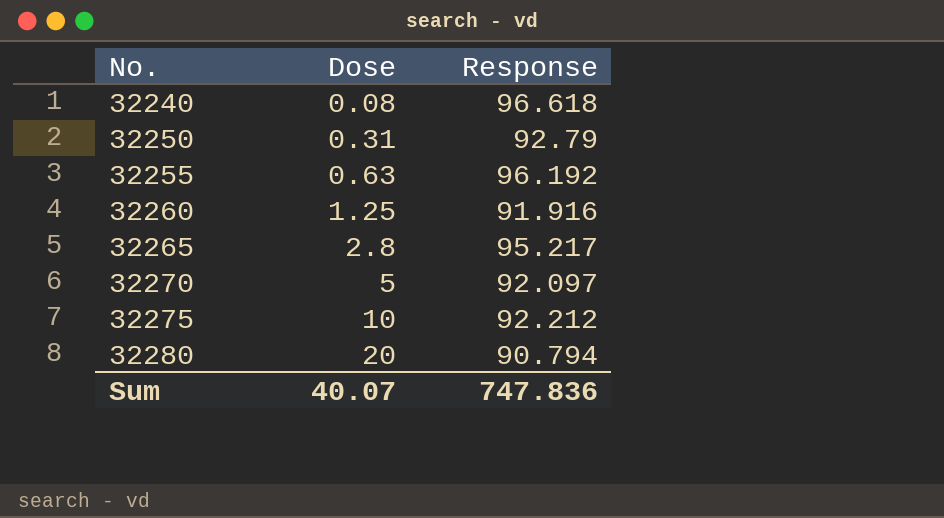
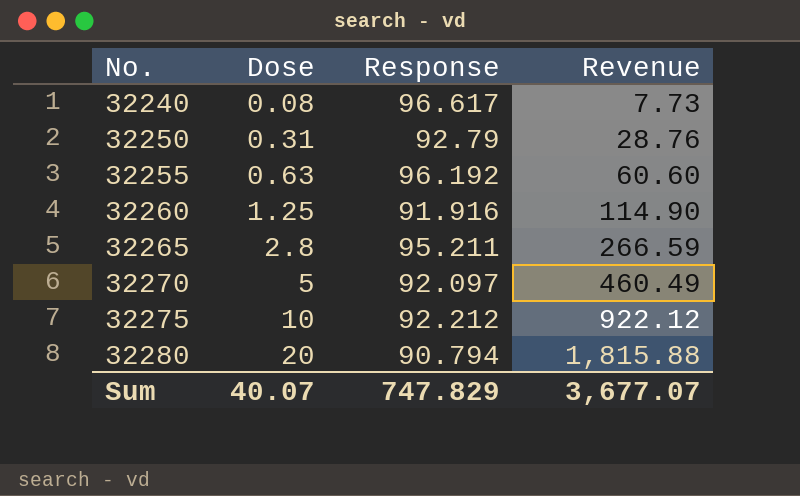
column Revenue | formula: none -> [Dose] * [Response]
32240 | Response: 96.618 -> 96.617
32265 | Response: 95.217 -> 95.211
Sum | Response: 747.836 -> 747.829

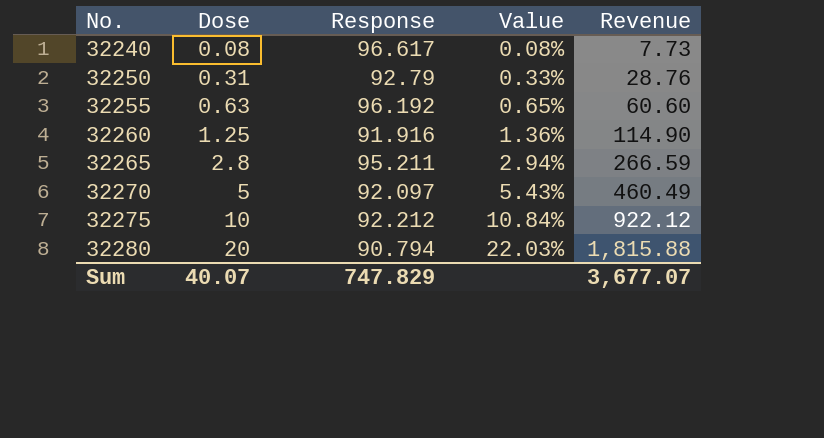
column Value | formula: none -> [Dose] / [Response]

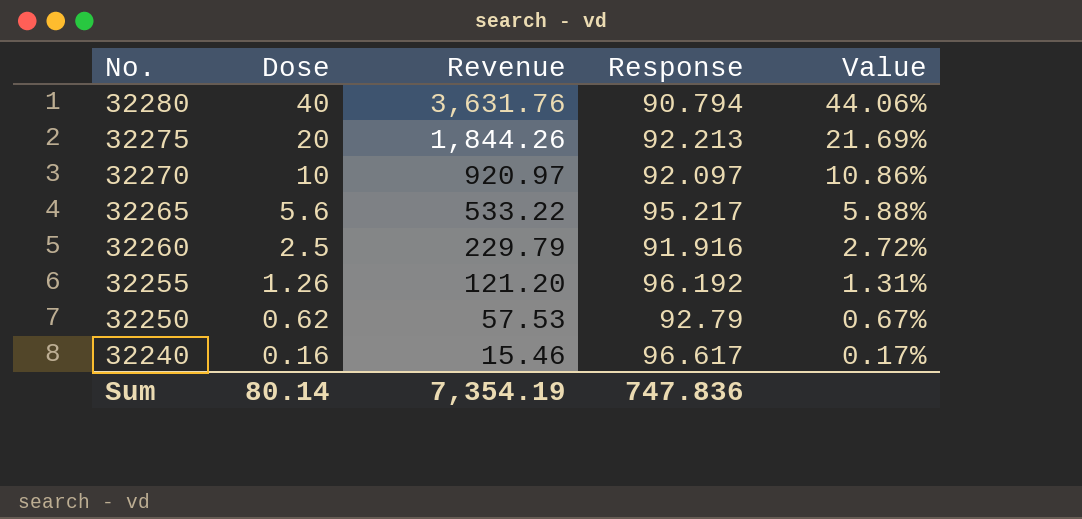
row order: No. ascending -> No. descending
column Revenue | position: 5 -> 3
32280 | Dose: 20 -> 40
32280 | Revenue: 1,815.88 -> 3,631.76
32280 | Value: 22.03% -> 44.06%
32275 | Dose: 10 -> 20
32275 | Revenue: 922.12 -> 1,844.26
32275 | Response: 92.212 -> 92.213
32275 | Value: 10.84% -> 21.69%
32270 | Dose: 5 -> 10
32270 | Revenue: 460.49 -> 920.97
32270 | Value: 5.43% -> 10.86%
32265 | Dose: 2.8 -> 5.6
32265 | Revenue: 266.59 -> 533.22
32265 | Response: 95.211 -> 95.217
32265 | Value: 2.94% -> 5.88%
32260 | Dose: 1.25 -> 2.5
32260 | Revenue: 114.90 -> 229.79
32260 | Value: 1.36% -> 2.72%
32255 | Dose: 0.63 -> 1.26
32255 | Revenue: 60.60 -> 121.20
32255 | Value: 0.65% -> 1.31%
32250 | Dose: 0.31 -> 0.62
32250 | Revenue: 28.76 -> 57.53
32250 | Value: 0.33% -> 0.67%
32240 | Dose: 0.08 -> 0.16
32240 | Revenue: 7.73 -> 15.46
32240 | Value: 0.08% -> 0.17%
Sum | Dose: 40.07 -> 80.14
Sum | Revenue: 3,677.07 -> 7,354.19
Sum | Response: 747.829 -> 747.836

